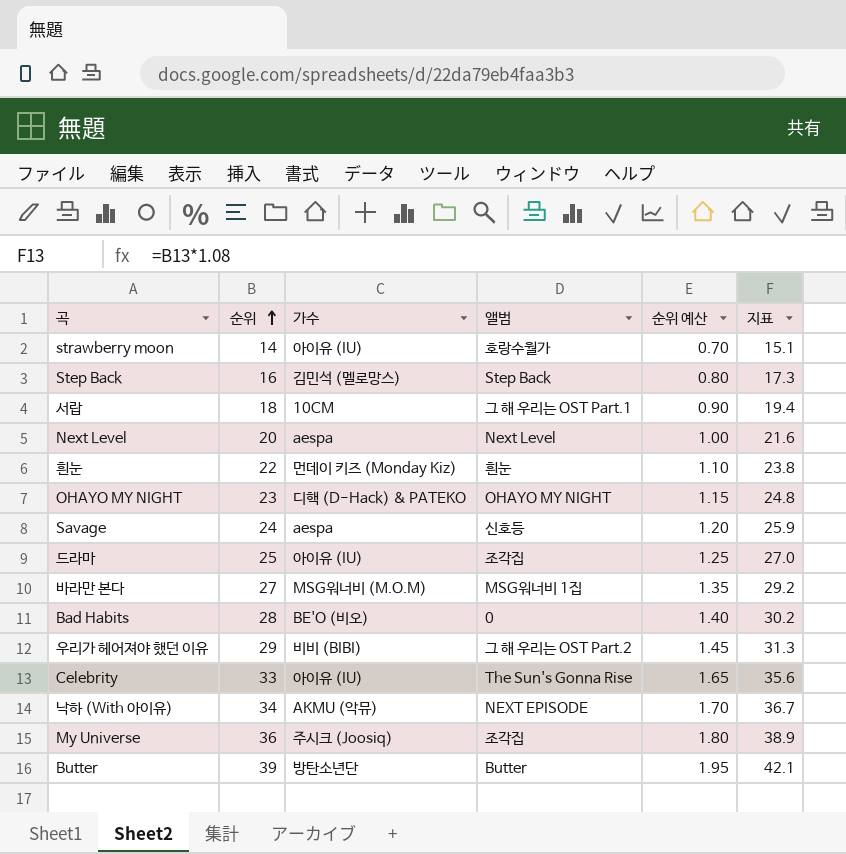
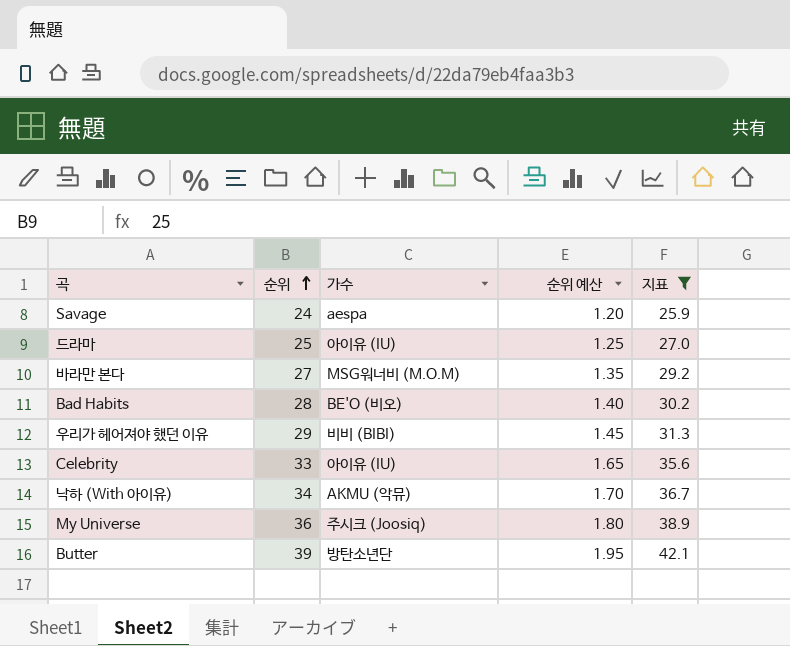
filter: none -> 지표 >= 25.9
column 앨범 | position: 4 -> none

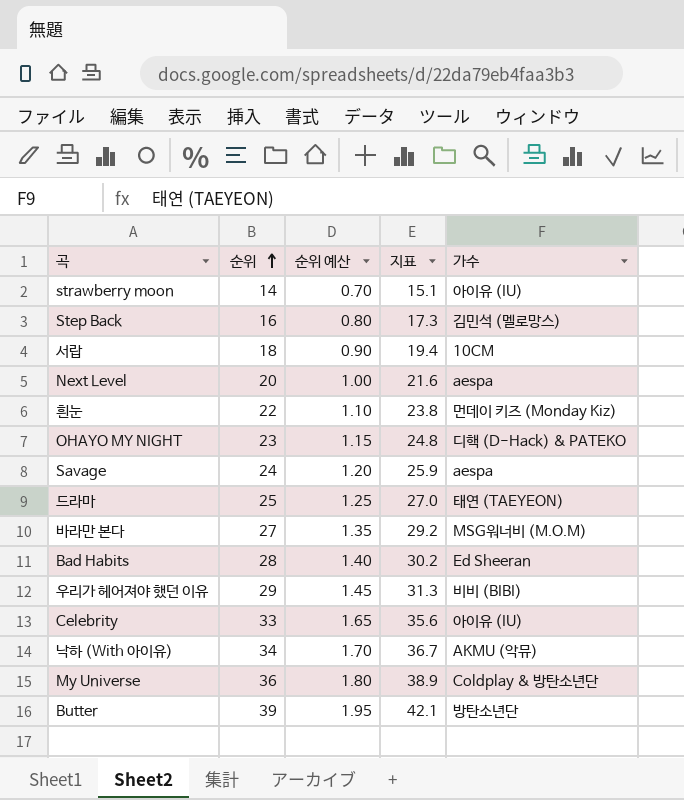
filter: 지표 >= 25.9 -> none
column 가수 | position: 3 -> 5
드라마 | 가수: 아이유 (IU) -> 태연 (TAEYEON)
Bad Habits | 가수: BE'O (비오) -> Ed Sheeran
My Universe | 가수: 주시크 (Joosiq) -> Coldplay & 방탄소년단

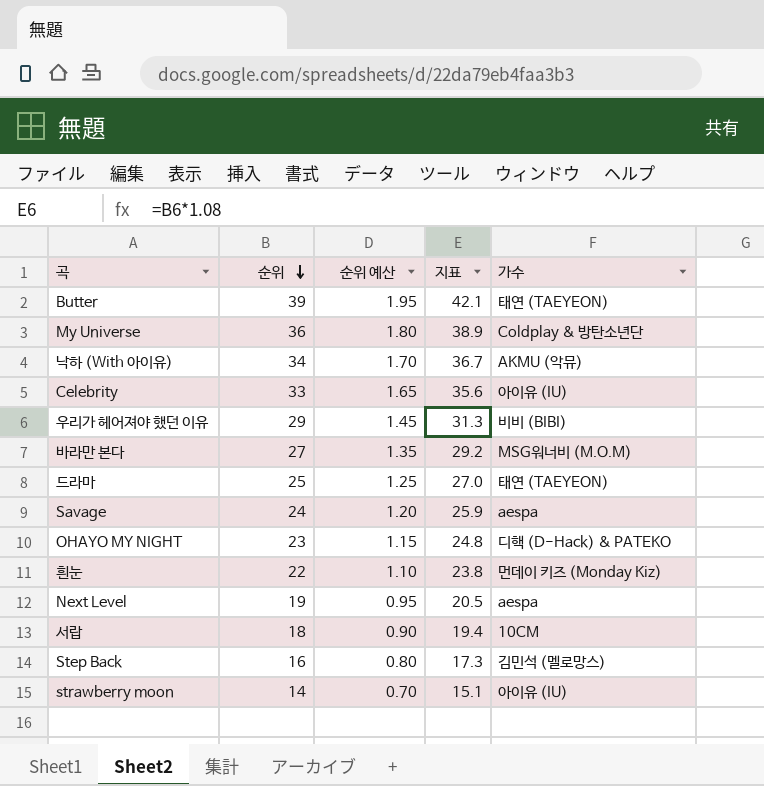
row order: 순위 ascending -> 순위 descending
row Bad Habits: 28 | 1.40 | 30.2 | Ed Sheeran -> none
Butter | 가수: 방탄소년단 -> 태연 (TAEYEON)
Next Level | 순위: 20 -> 19
Next Level | 순위 예산: 1.00 -> 0.95
Next Level | 지표: 21.6 -> 20.5

